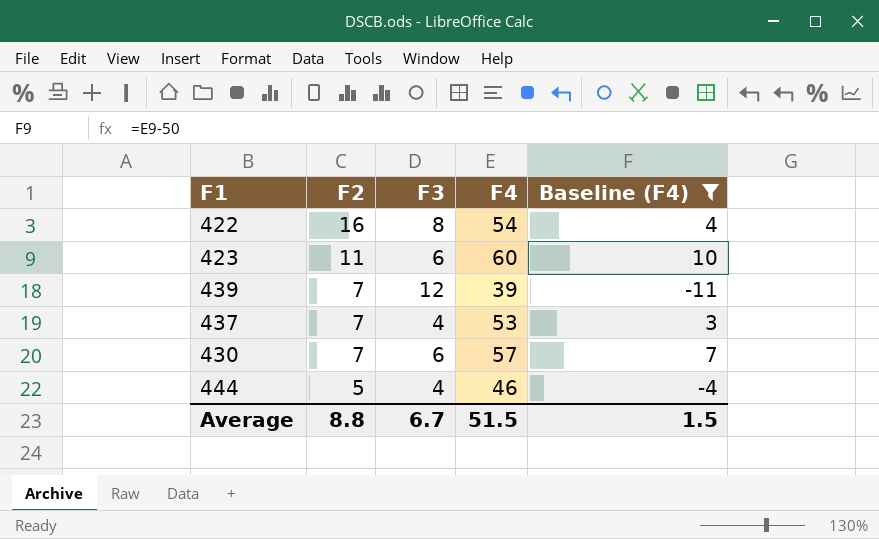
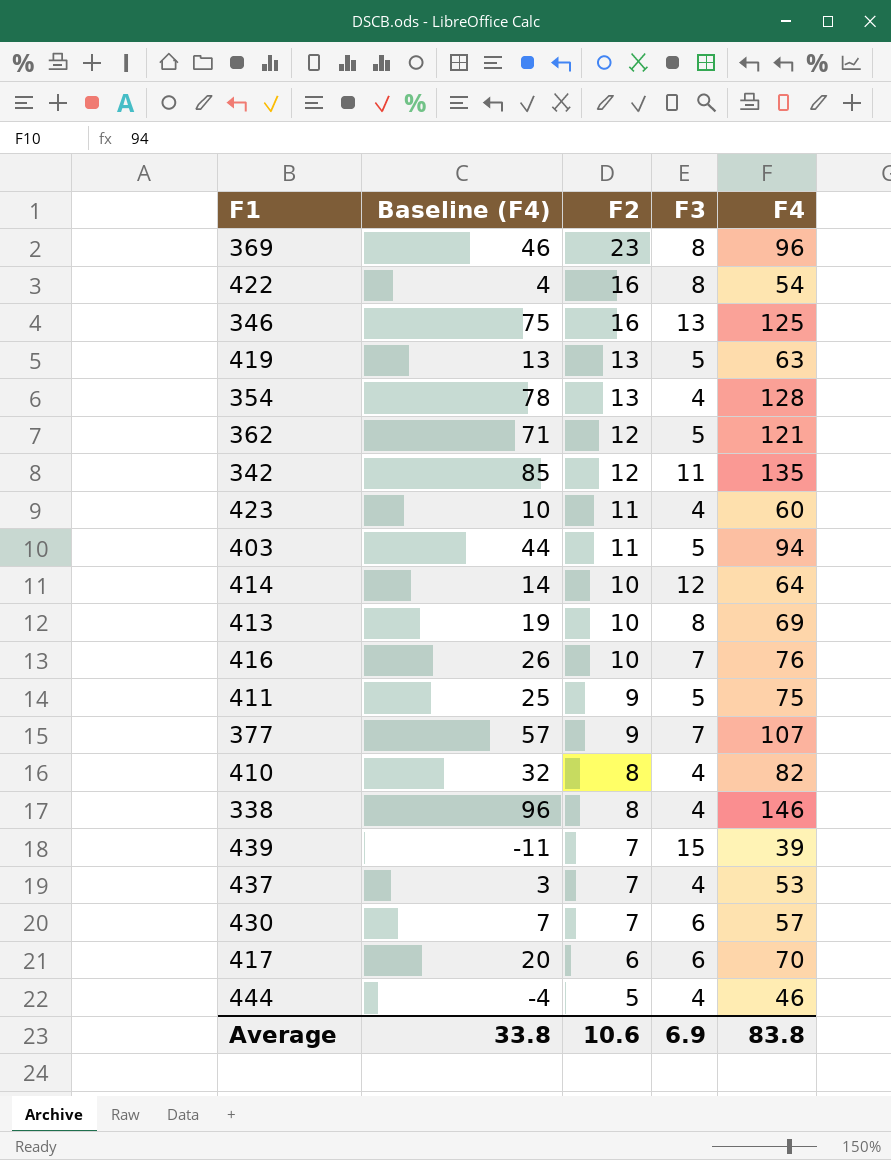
filter: Baseline (F4) <= 10 -> none
column Baseline (F4) | position: 5 -> 2
423 | F3: 6 -> 4
439 | F3: 12 -> 15
Average | Baseline (F4): 1.5 -> 33.8
Average | F2: 8.8 -> 10.6
Average | F3: 6.7 -> 6.9
Average | F4: 51.5 -> 83.8

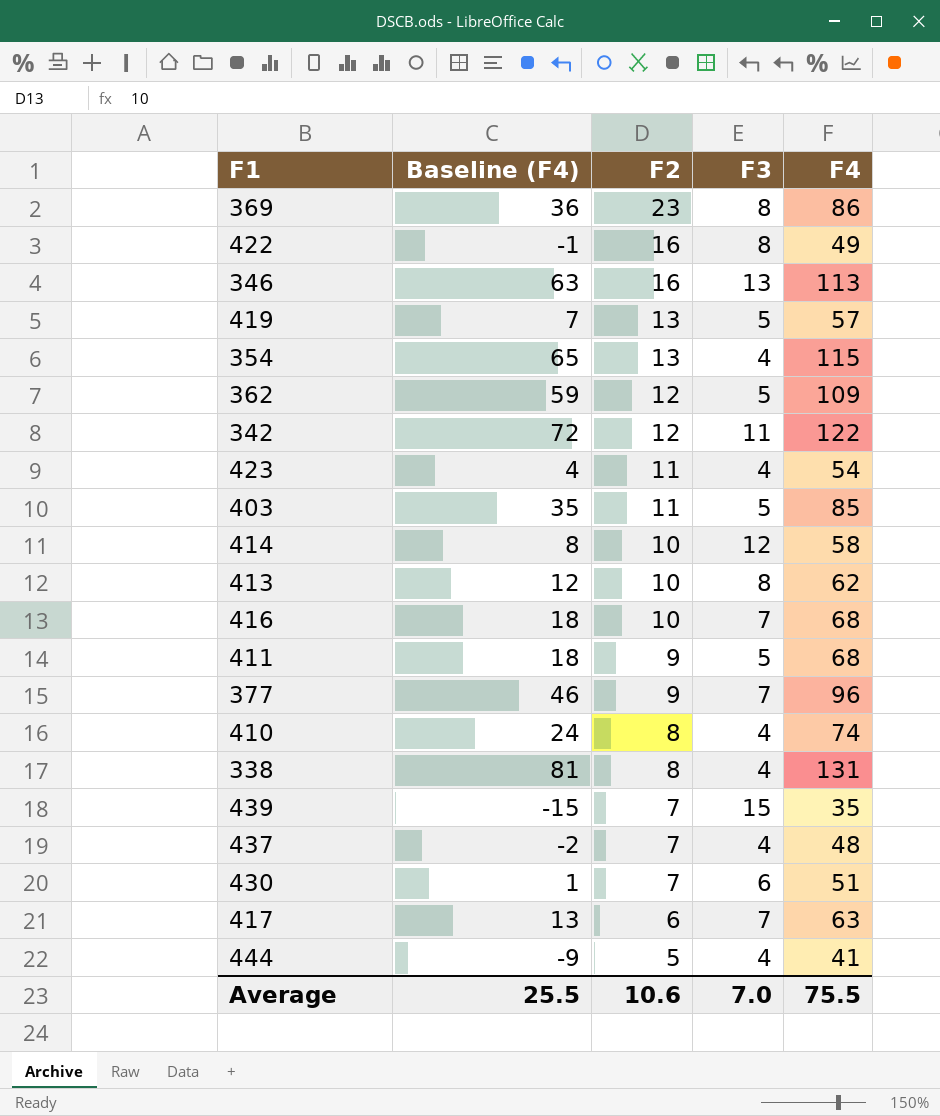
369 | Baseline (F4): 46 -> 36
369 | F4: 96 -> 86
422 | Baseline (F4): 4 -> -1
422 | F4: 54 -> 49
346 | Baseline (F4): 75 -> 63
346 | F4: 125 -> 113
419 | Baseline (F4): 13 -> 7
419 | F4: 63 -> 57
354 | Baseline (F4): 78 -> 65
354 | F4: 128 -> 115
362 | Baseline (F4): 71 -> 59
362 | F4: 121 -> 109
342 | Baseline (F4): 85 -> 72
342 | F4: 135 -> 122
423 | Baseline (F4): 10 -> 4
423 | F4: 60 -> 54
403 | Baseline (F4): 44 -> 35
403 | F4: 94 -> 85
414 | Baseline (F4): 14 -> 8
414 | F4: 64 -> 58
413 | Baseline (F4): 19 -> 12
413 | F4: 69 -> 62
416 | Baseline (F4): 26 -> 18
416 | F4: 76 -> 68
411 | Baseline (F4): 25 -> 18
411 | F4: 75 -> 68
377 | Baseline (F4): 57 -> 46
377 | F4: 107 -> 96
410 | Baseline (F4): 32 -> 24
410 | F4: 82 -> 74
338 | Baseline (F4): 96 -> 81
338 | F4: 146 -> 131
439 | Baseline (F4): -11 -> -15
439 | F4: 39 -> 35
437 | Baseline (F4): 3 -> -2
437 | F4: 53 -> 48
430 | Baseline (F4): 7 -> 1
430 | F4: 57 -> 51
417 | Baseline (F4): 20 -> 13
417 | F3: 6 -> 7
417 | F4: 70 -> 63
444 | Baseline (F4): -4 -> -9
444 | F4: 46 -> 41
Average | Baseline (F4): 33.8 -> 25.5
Average | F3: 6.9 -> 7.0
Average | F4: 83.8 -> 75.5

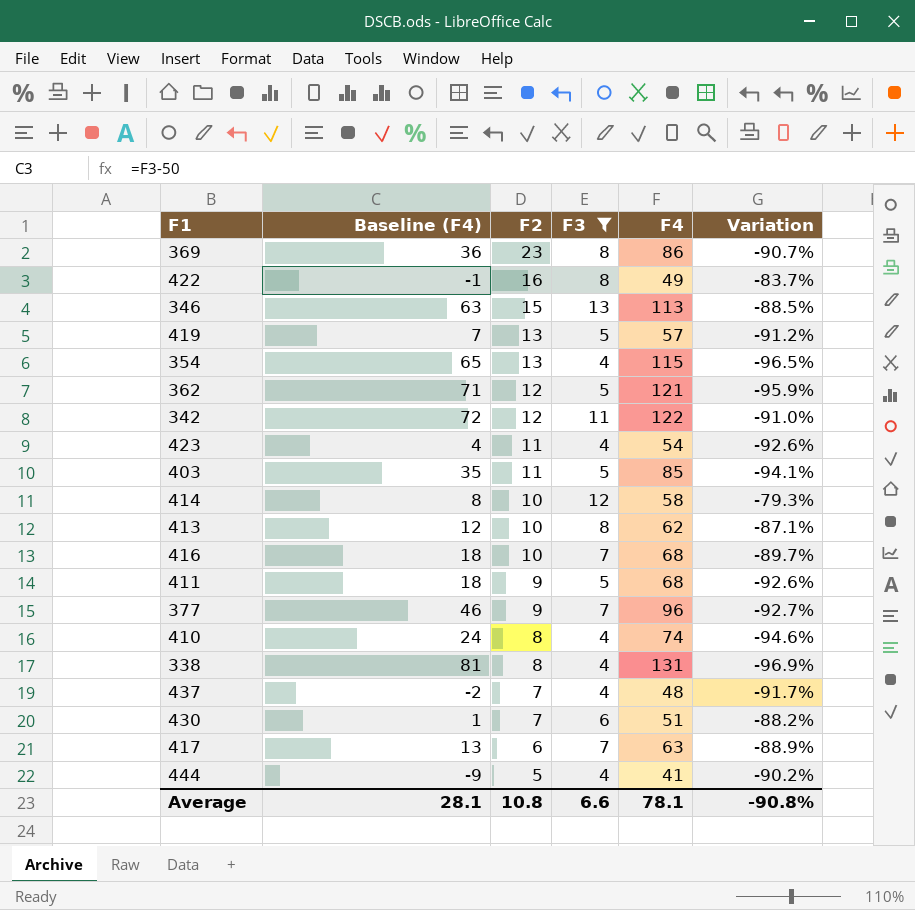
filter: none -> F3 != 15
column Variation | formula: none -> ([F3] - [F4]) / [F4]
346 | F2: 16 -> 15
362 | Baseline (F4): 59 -> 71
362 | F4: 109 -> 121
Average | Baseline (F4): 25.5 -> 28.1
Average | F2: 10.6 -> 10.8
Average | F3: 7.0 -> 6.6
Average | F4: 75.5 -> 78.1

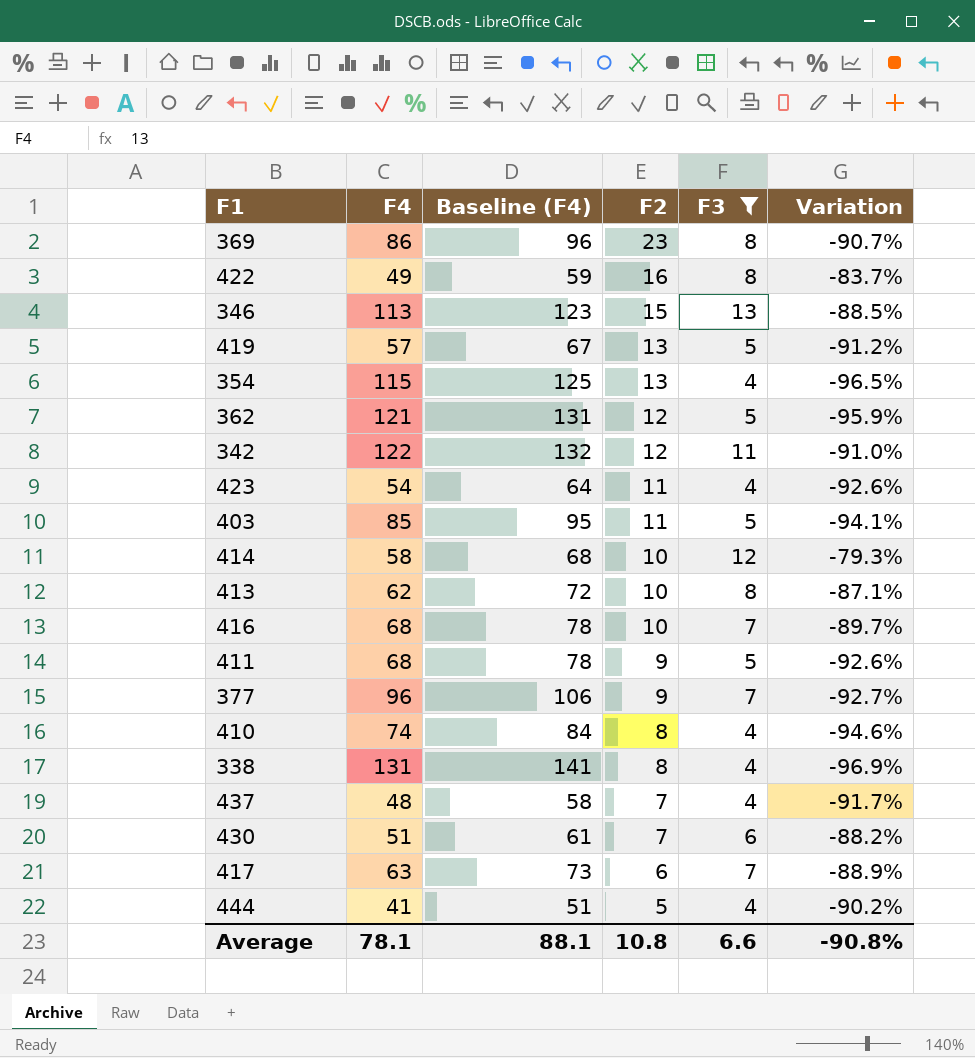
column F4 | position: 5 -> 2
column Baseline (F4) | formula: [F4] - 50 -> [F4] + 10
Average | Baseline (F4): 28.1 -> 88.1

